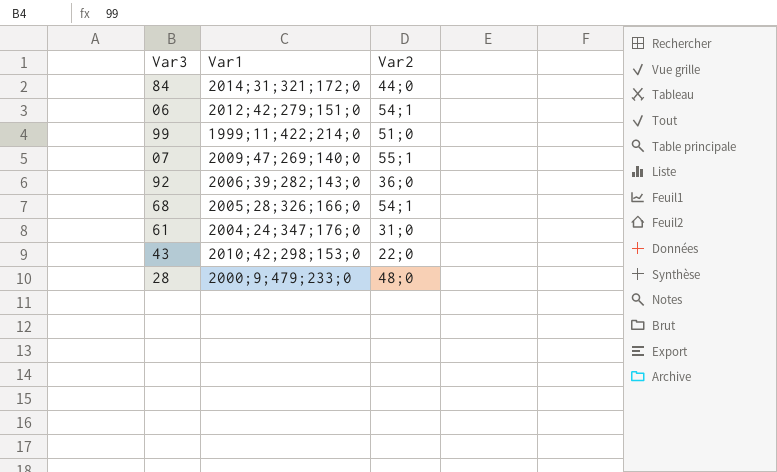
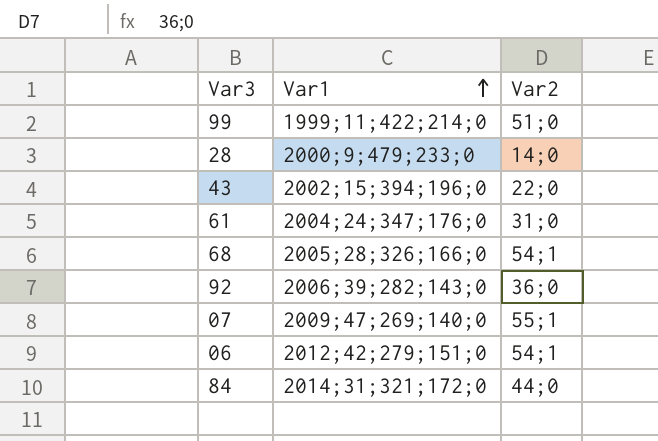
row order: none -> Var1 ascending
28 | Var2: 48;0 -> 14;0
43 | Var1: 2010;42;298;153;0 -> 2002;15;394;196;0

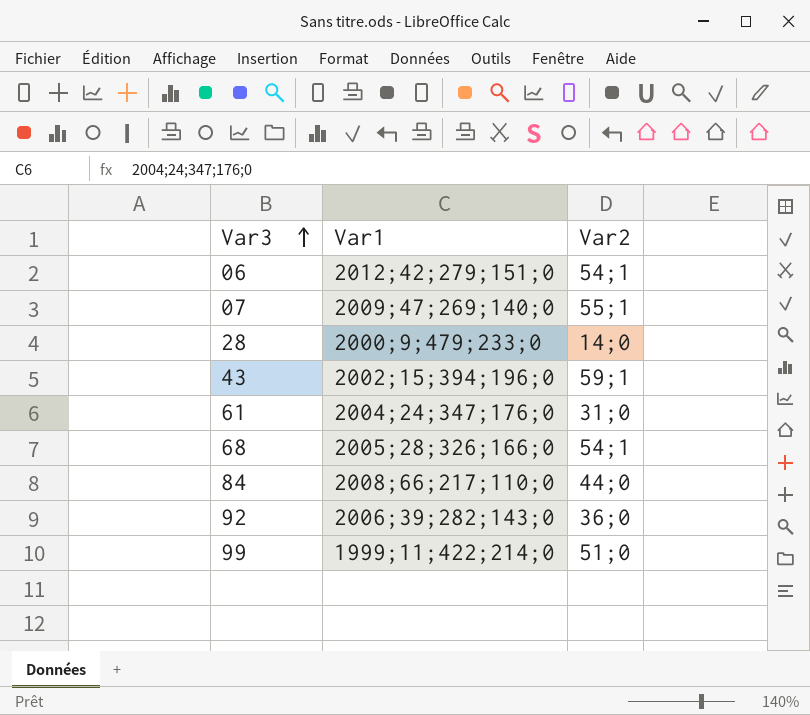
row order: Var1 ascending -> Var3 ascending
43 | Var2: 22;0 -> 59;1
84 | Var1: 2014;31;321;172;0 -> 2008;66;217;110;0

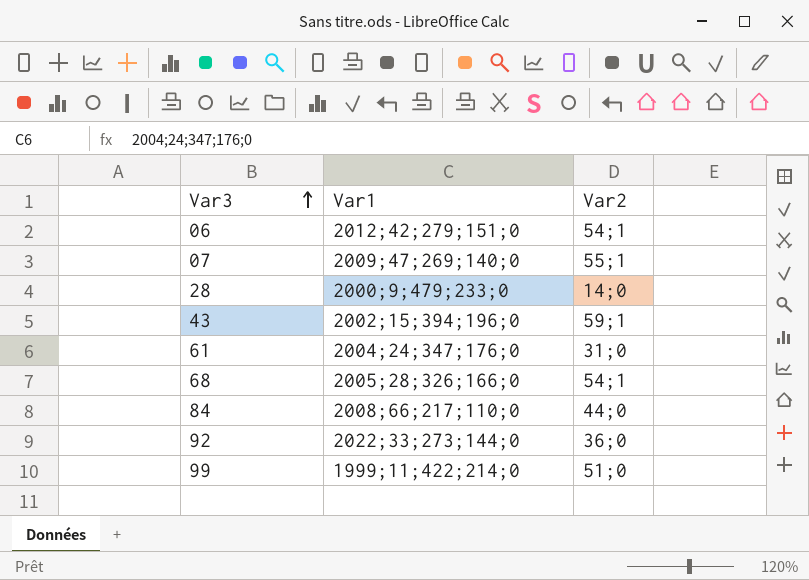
92 | Var1: 2006;39;282;143;0 -> 2022;33;273;144;0

